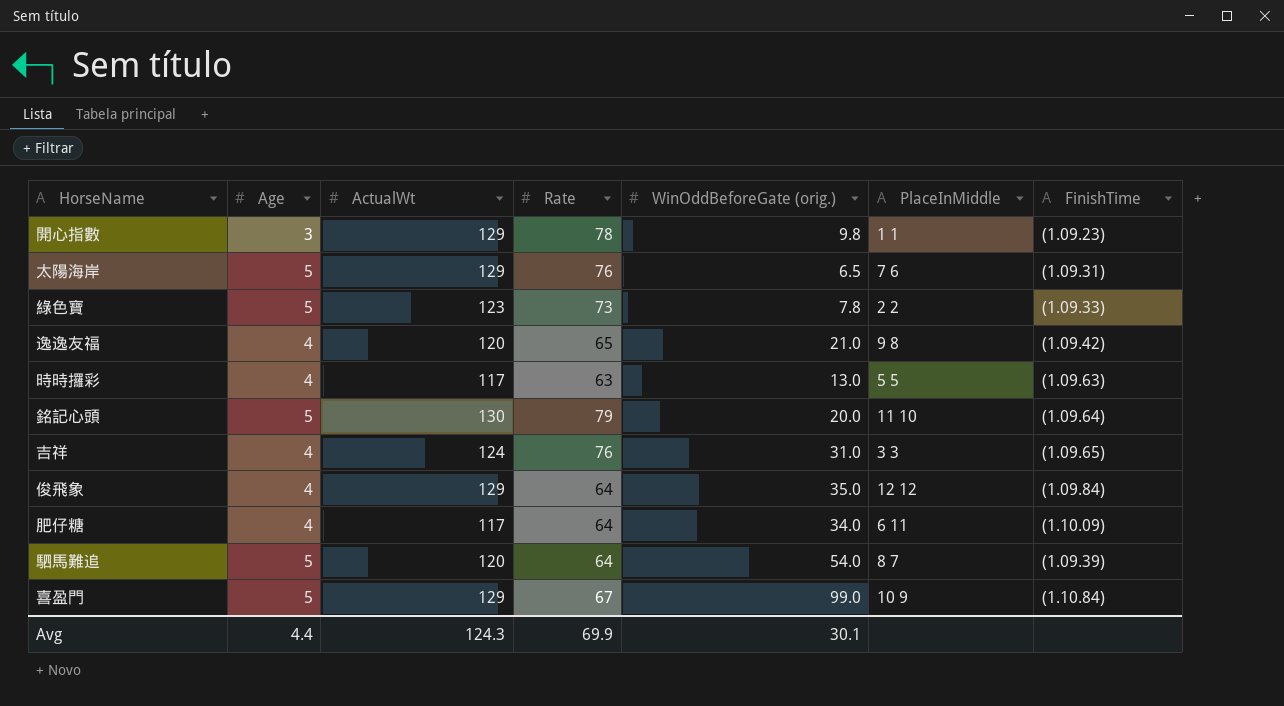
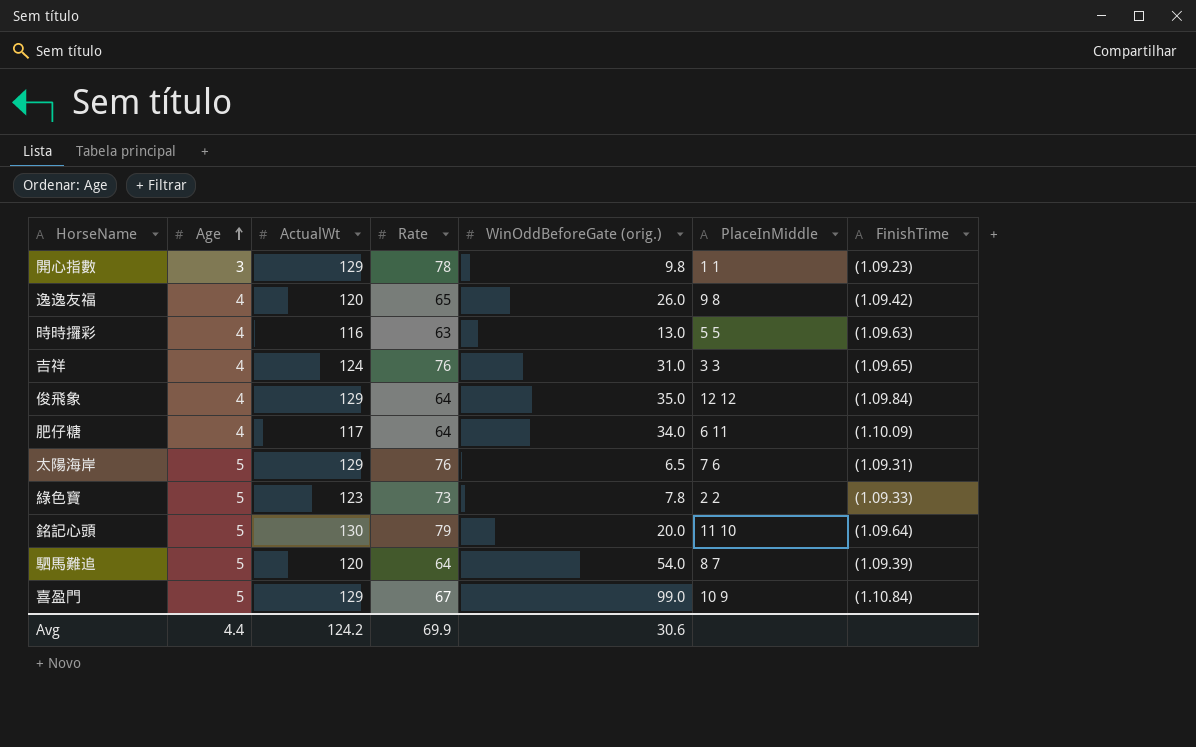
row order: none -> Age ascending
逸逸友福 | WinOddBeforeGate (orig.): 21.0 -> 26.0
時時攞彩 | ActualWt: 117 -> 116
Avg | ActualWt: 124.3 -> 124.2
Avg | WinOddBeforeGate (orig.): 30.1 -> 30.6

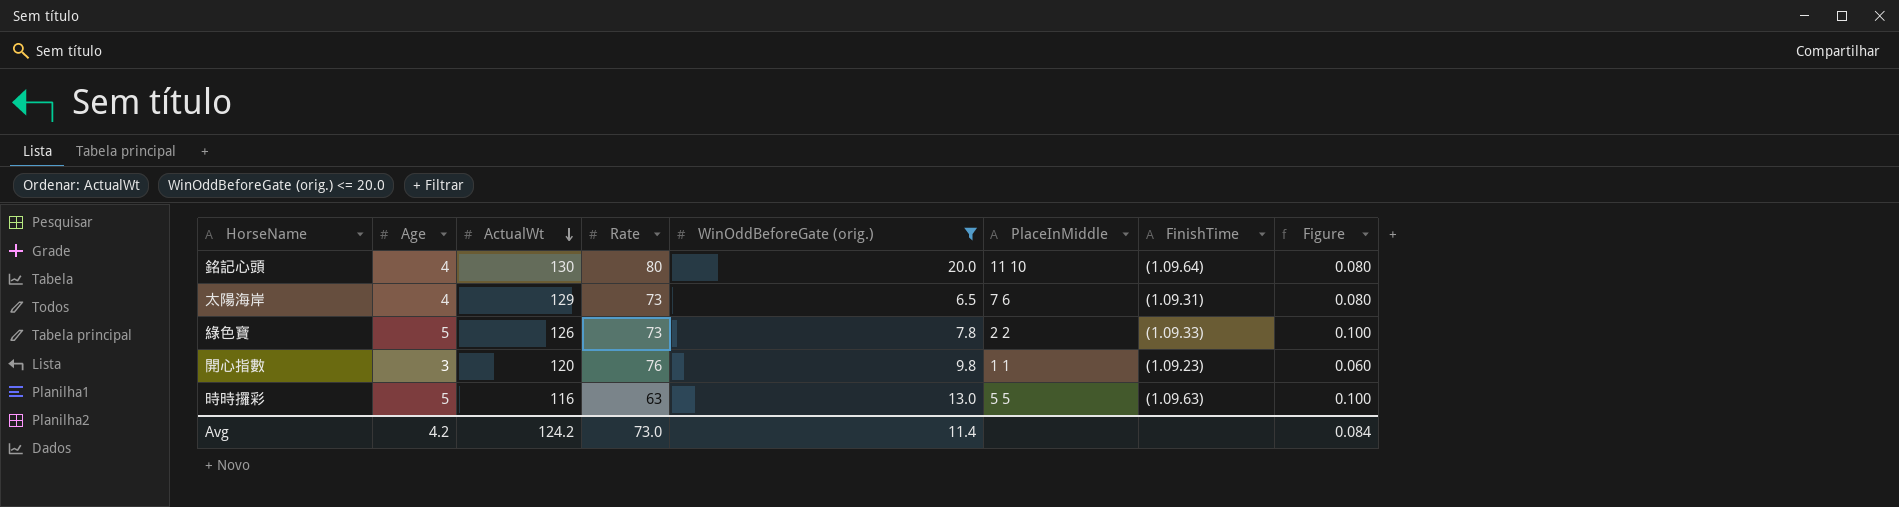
filter: none -> WinOddBeforeGate (orig.) <= 20.0
row order: Age ascending -> ActualWt descending
column Figure | formula: none -> [Age] * 0.02
銘記心頭 | Age: 5 -> 4
銘記心頭 | Rate: 79 -> 80
太陽海岸 | Age: 5 -> 4
太陽海岸 | Rate: 76 -> 73
綠色寶 | ActualWt: 123 -> 126
開心指數 | ActualWt: 129 -> 120
開心指數 | Rate: 78 -> 76
時時攞彩 | Age: 4 -> 5
Avg | Age: 4.4 -> 4.2
Avg | Rate: 69.9 -> 73.0
Avg | WinOddBeforeGate (orig.): 30.6 -> 11.4

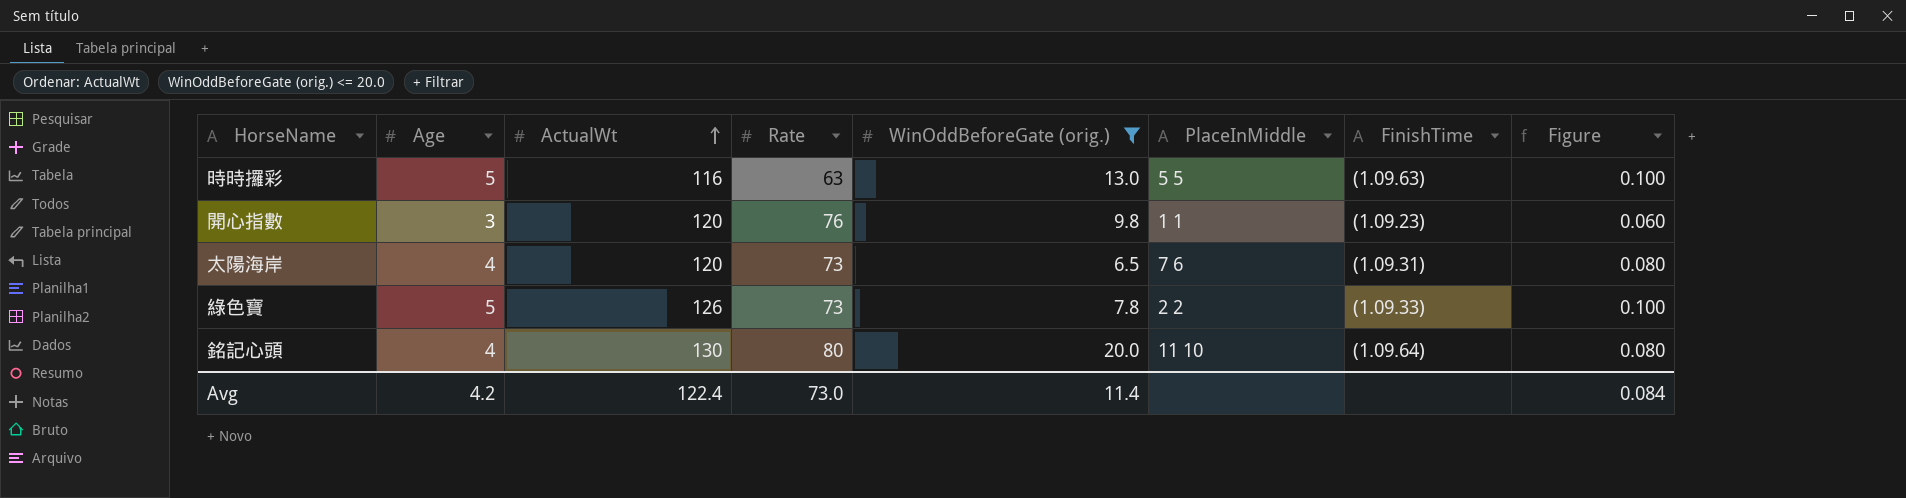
row order: ActualWt descending -> ActualWt ascending
太陽海岸 | ActualWt: 129 -> 120
Avg | ActualWt: 124.2 -> 122.4

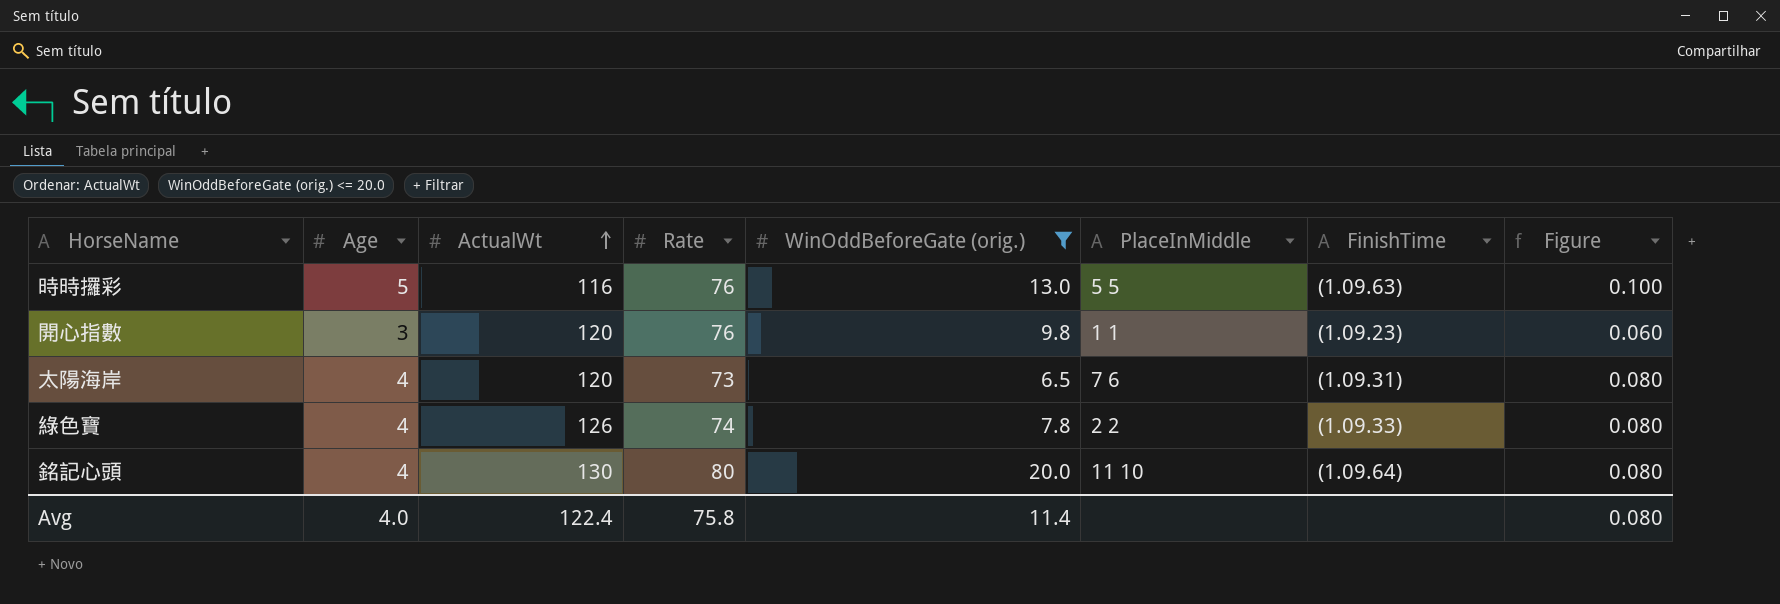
時時攞彩 | Rate: 63 -> 76
綠色寶 | Age: 5 -> 4
綠色寶 | Rate: 73 -> 74
綠色寶 | Figure: 0.100 -> 0.080
Avg | Age: 4.2 -> 4.0
Avg | Rate: 73.0 -> 75.8
Avg | Figure: 0.084 -> 0.080

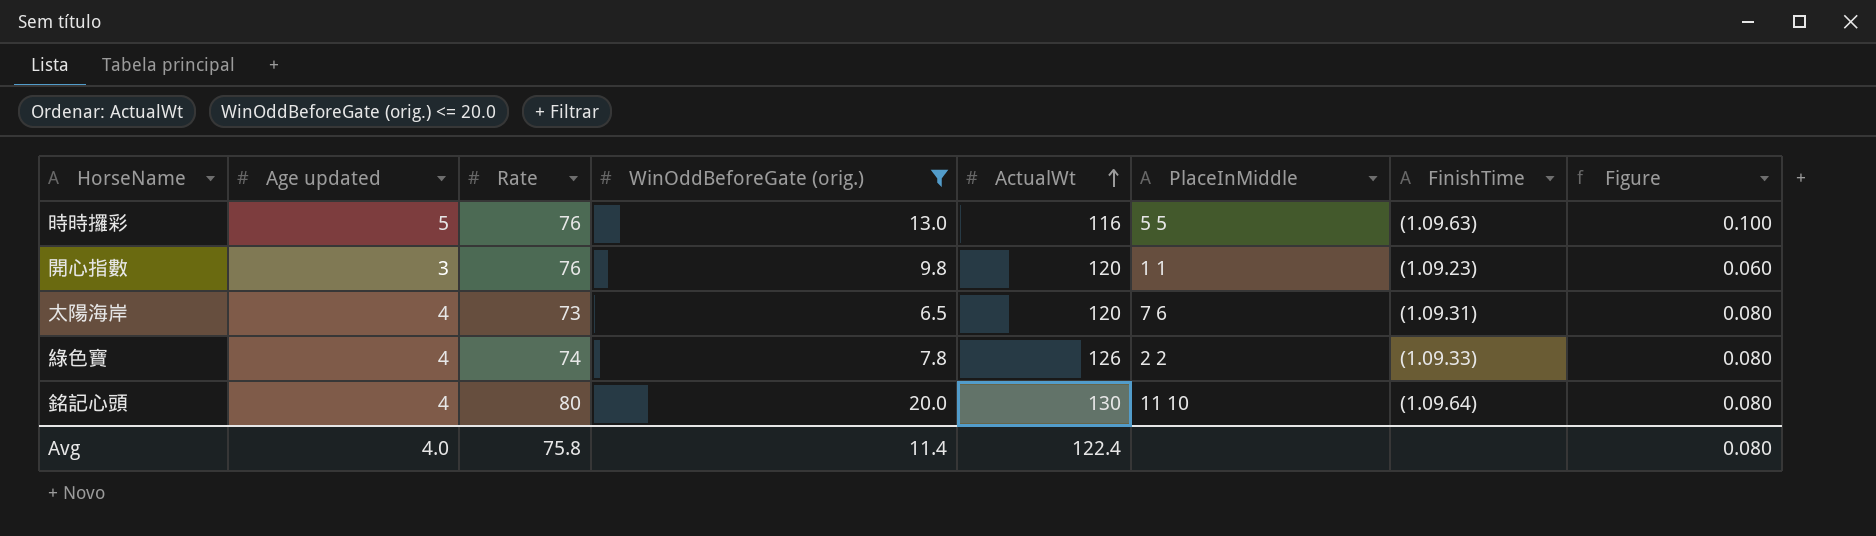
column name: Age -> Age updated
column ActualWt | position: 3 -> 5

